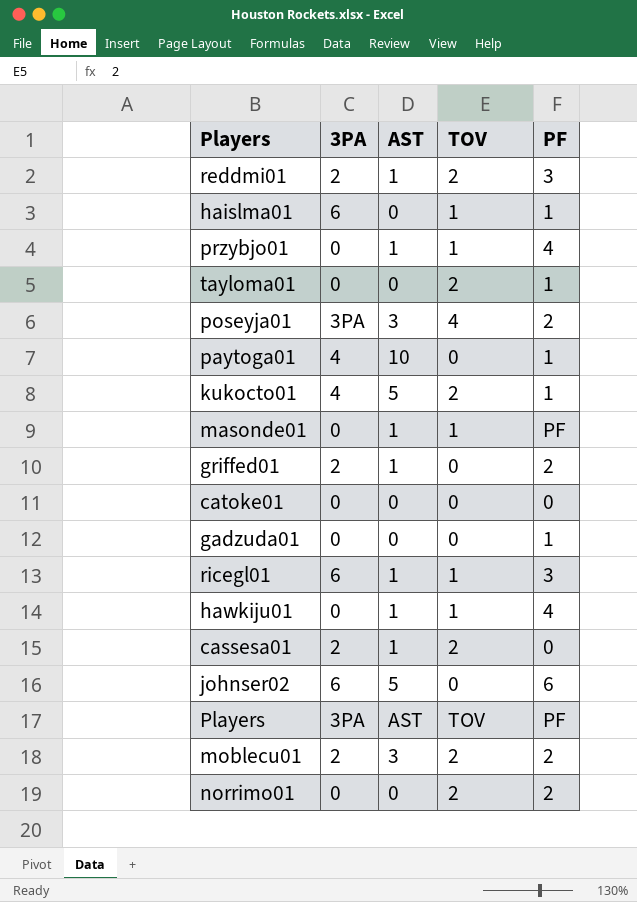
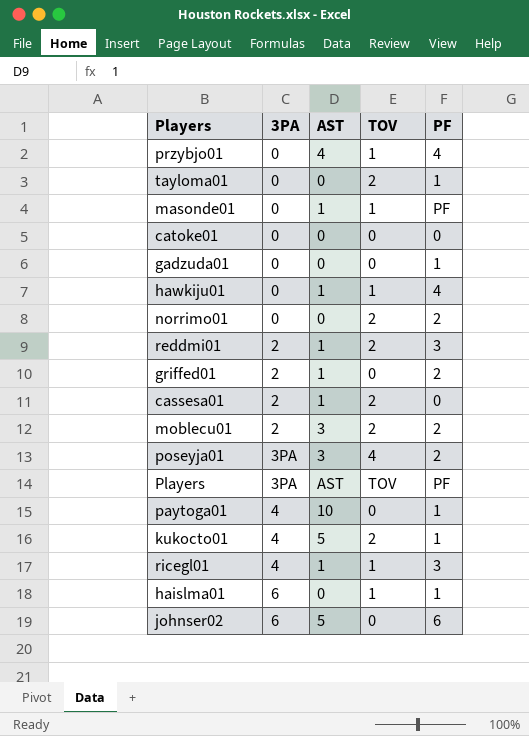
row order: none -> 3PA ascending
przybjo01 | AST: 1 -> 4
ricegl01 | 3PA: 6 -> 4

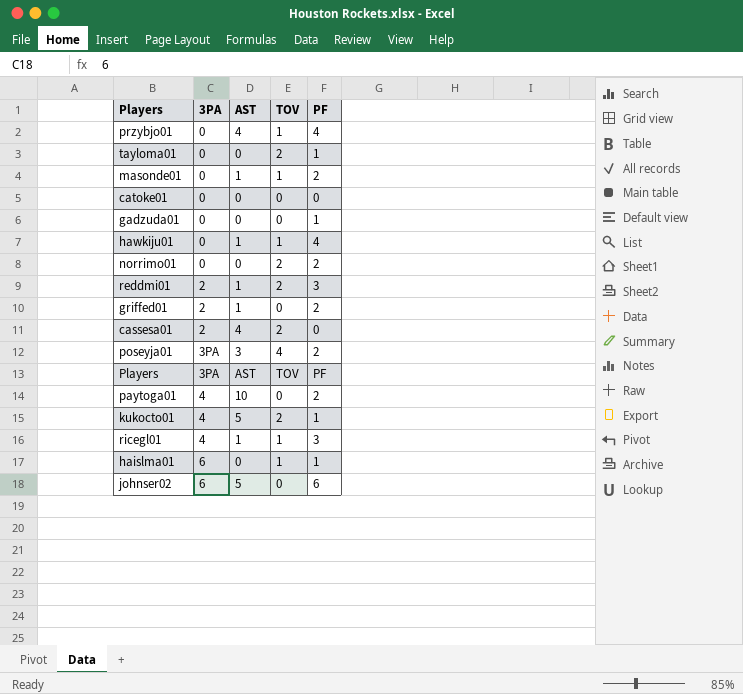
row moblecu01: 2 | 3 | 2 | 2 -> none
masonde01 | PF: PF -> 2
cassesa01 | AST: 1 -> 4
paytoga01 | PF: 1 -> 2

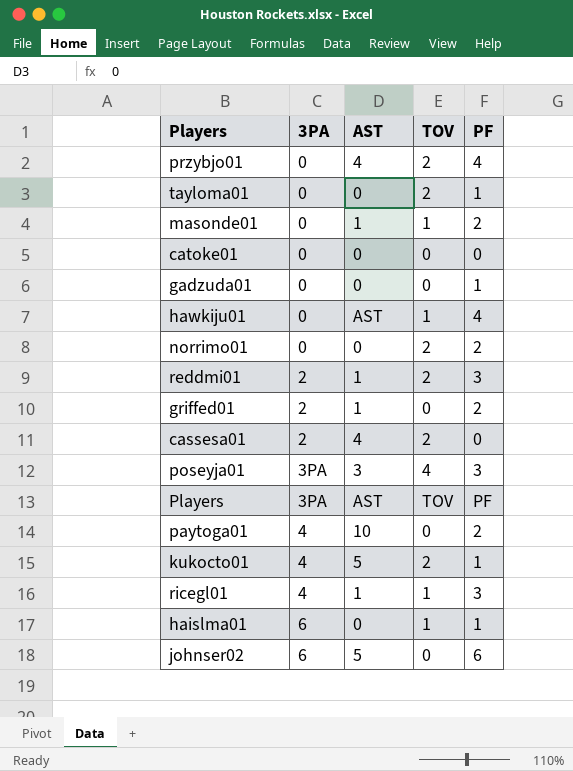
przybjo01 | TOV: 1 -> 2
hawkiju01 | AST: 1 -> AST
poseyja01 | PF: 2 -> 3

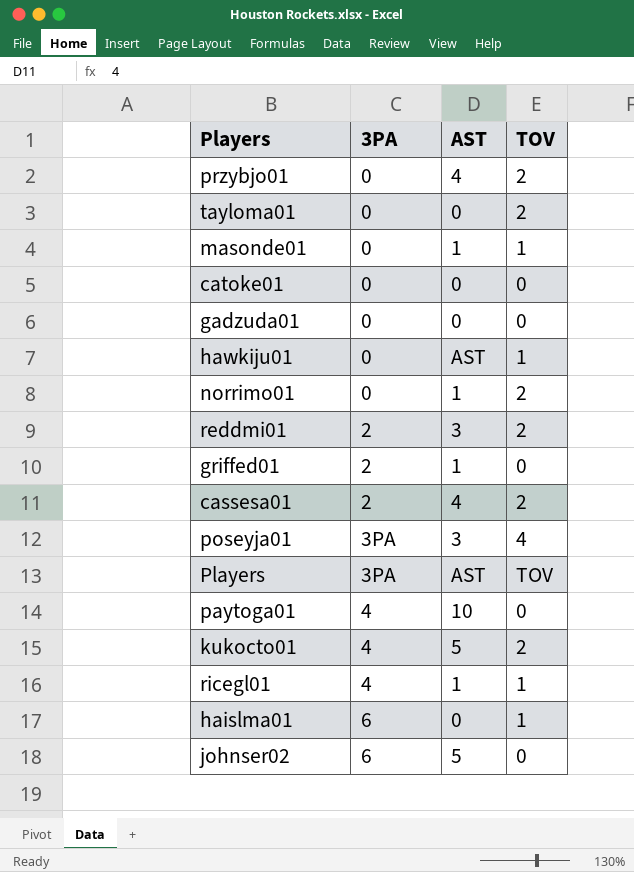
column PF | position: 5 -> none
norrimo01 | AST: 0 -> 1
reddmi01 | AST: 1 -> 3

